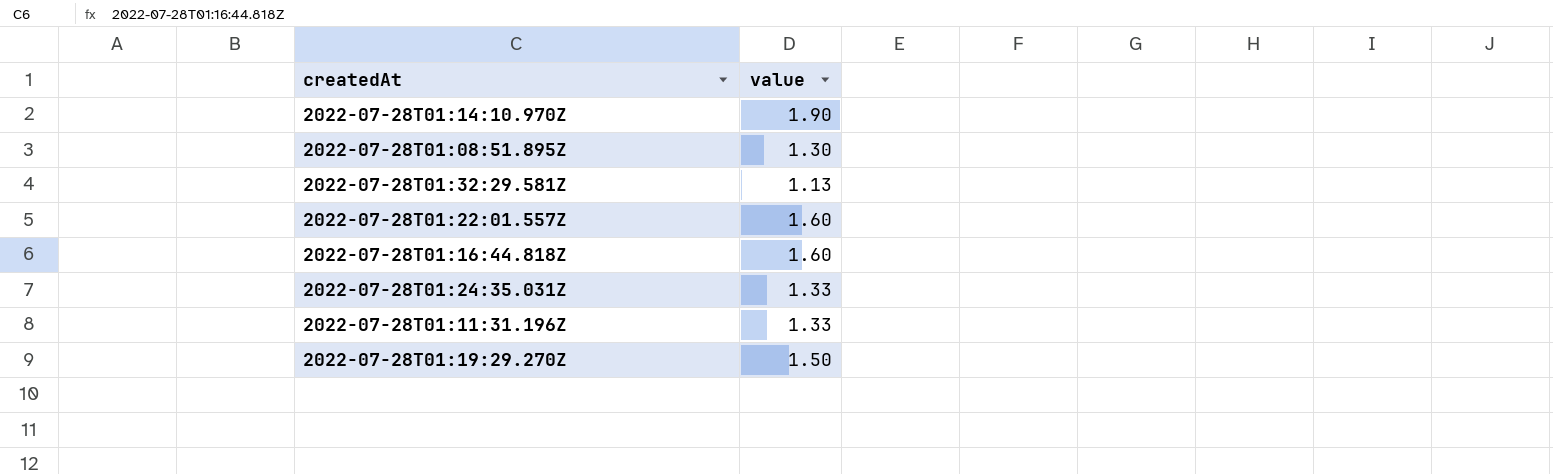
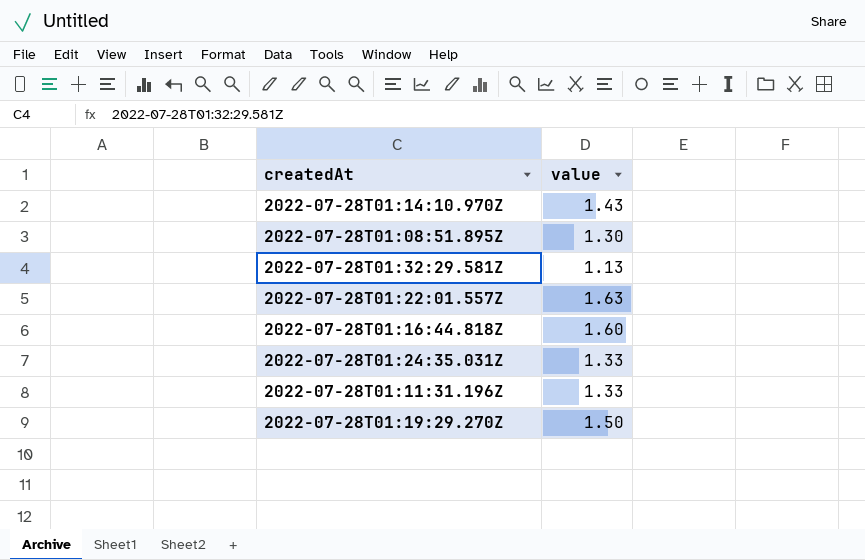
2022-07-28T01:14:10.970Z | value: 1.90 -> 1.43
2022-07-28T01:22:01.557Z | value: 1.60 -> 1.63

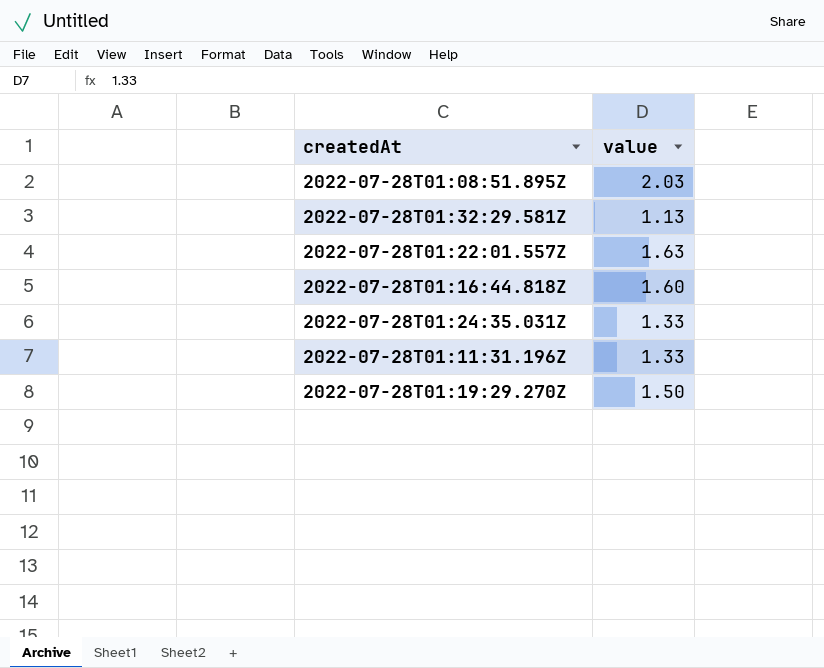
row 2022-07-28T01:14:10.970Z: 1.43 -> none
2022-07-28T01:08:51.895Z | value: 1.30 -> 2.03

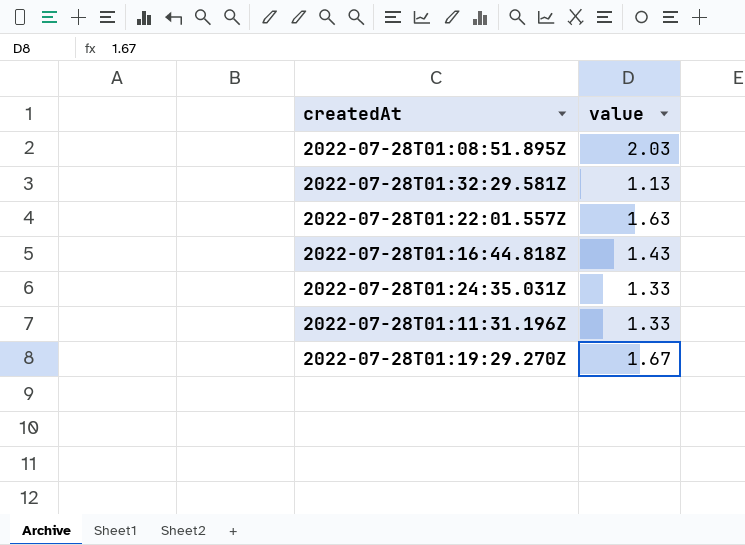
2022-07-28T01:16:44.818Z | value: 1.60 -> 1.43
2022-07-28T01:19:29.270Z | value: 1.50 -> 1.67

